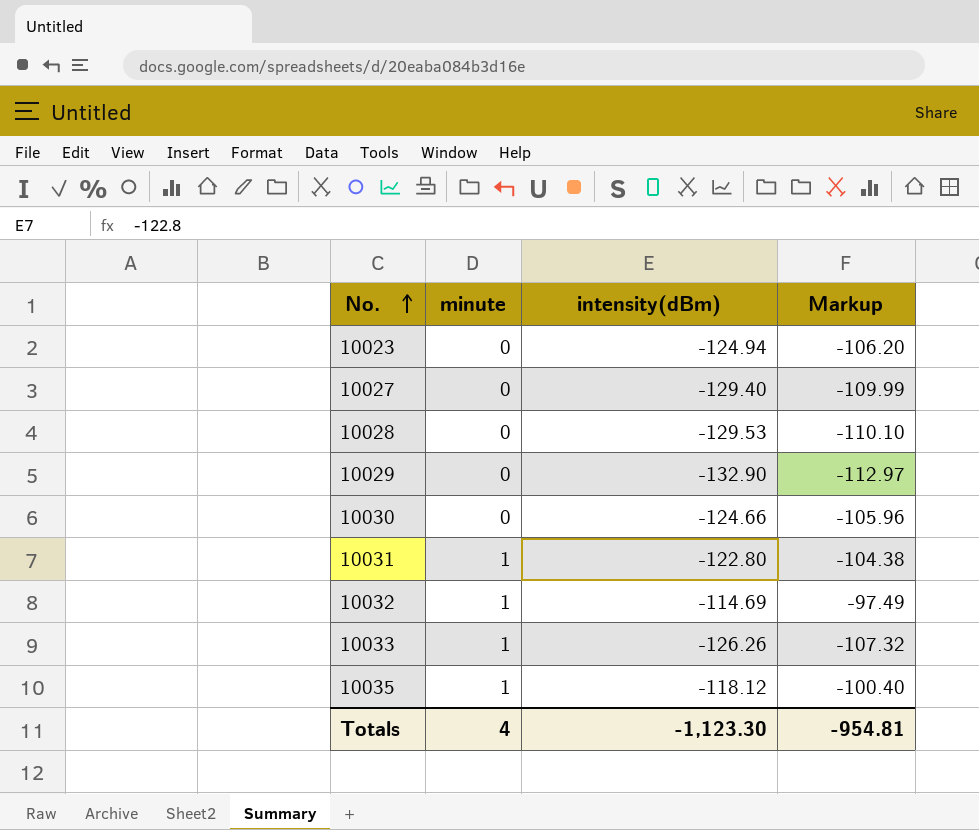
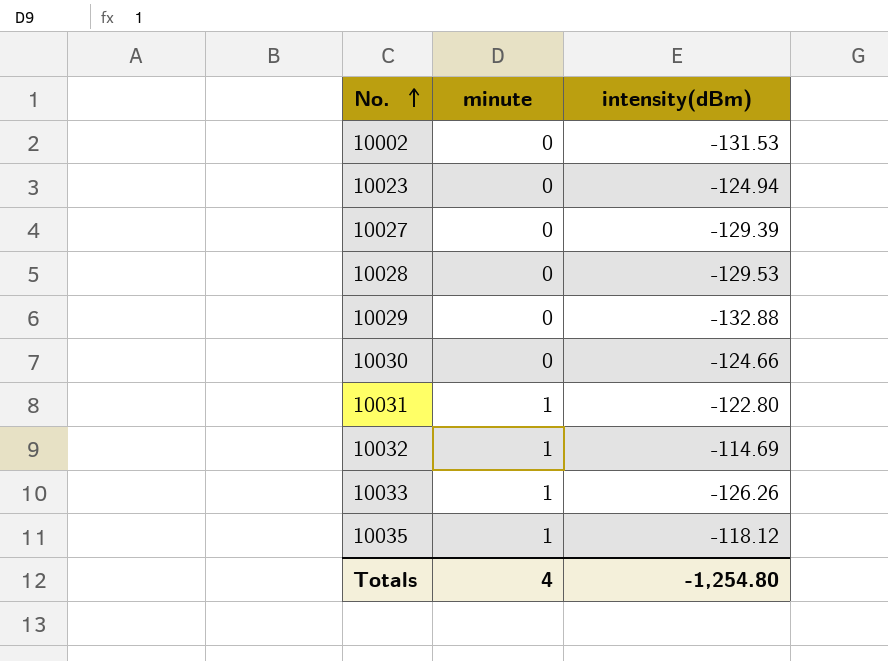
column Markup | formula: [intensity(dBm)] * 0.85 -> none
row 10002: none -> 0 | -131.53
10027 | intensity(dBm): -129.40 -> -129.39
10029 | intensity(dBm): -132.90 -> -132.88
Totals | intensity(dBm): -1,123.30 -> -1,254.80

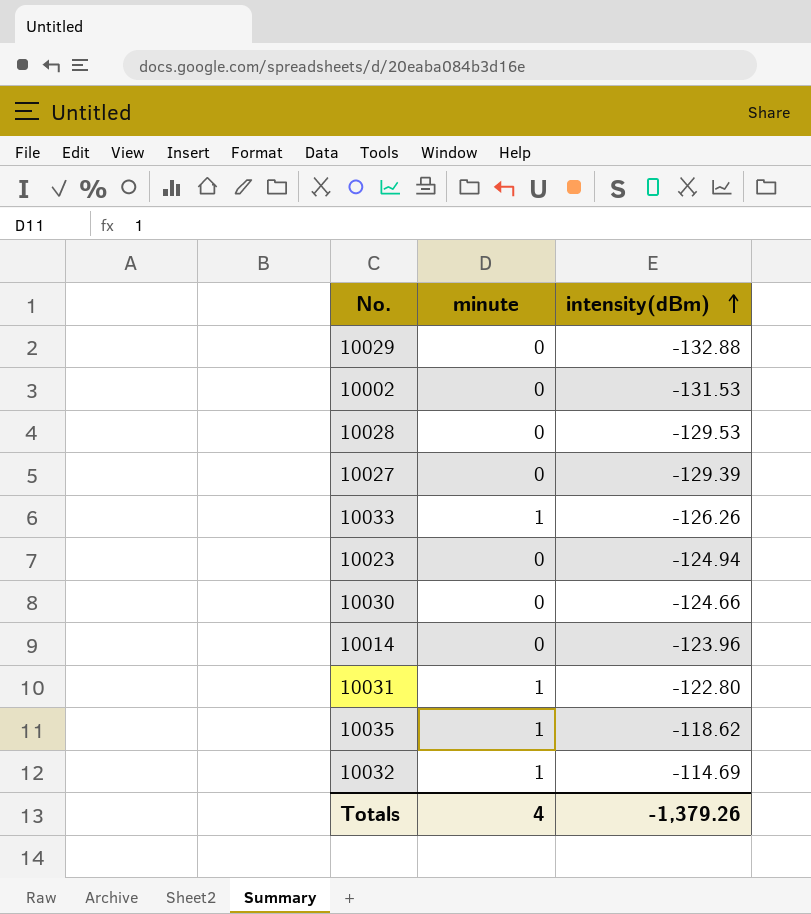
row order: No. ascending -> intensity(dBm) ascending
row 10014: none -> 0 | -123.96
10035 | intensity(dBm): -118.12 -> -118.62
Totals | intensity(dBm): -1,254.80 -> -1,379.26

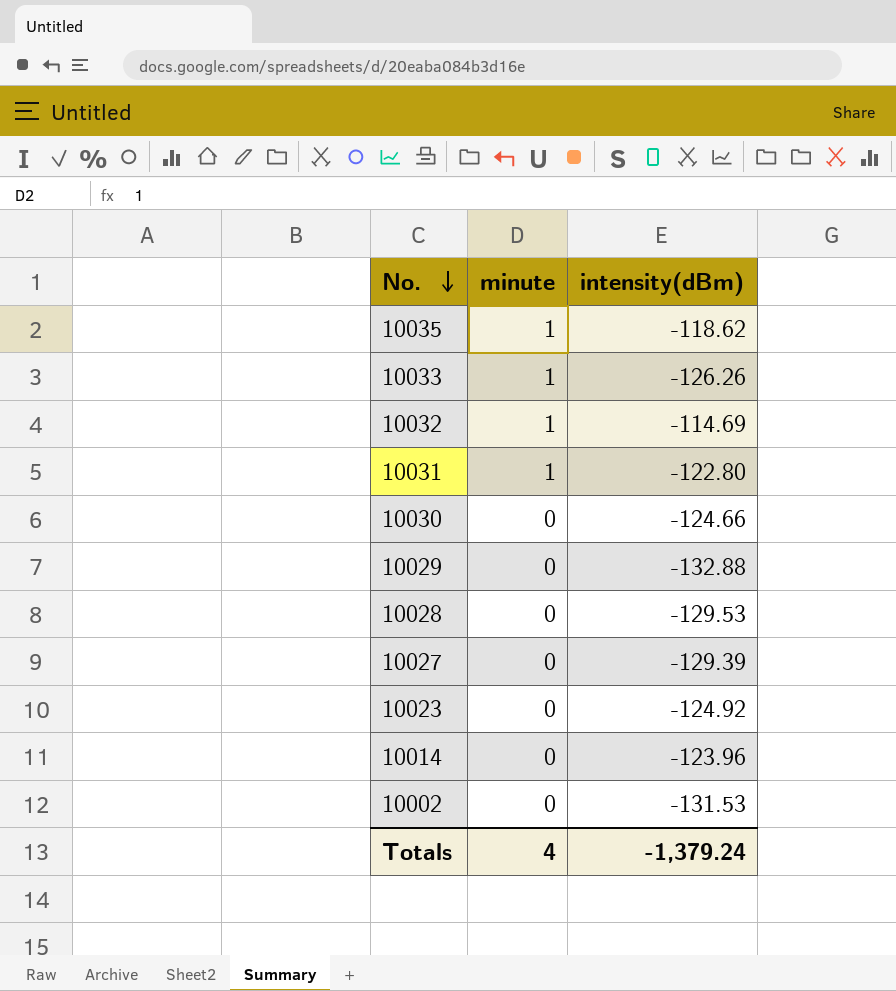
row order: intensity(dBm) ascending -> No. descending
10023 | intensity(dBm): -124.94 -> -124.92
Totals | intensity(dBm): -1,379.26 -> -1,379.24

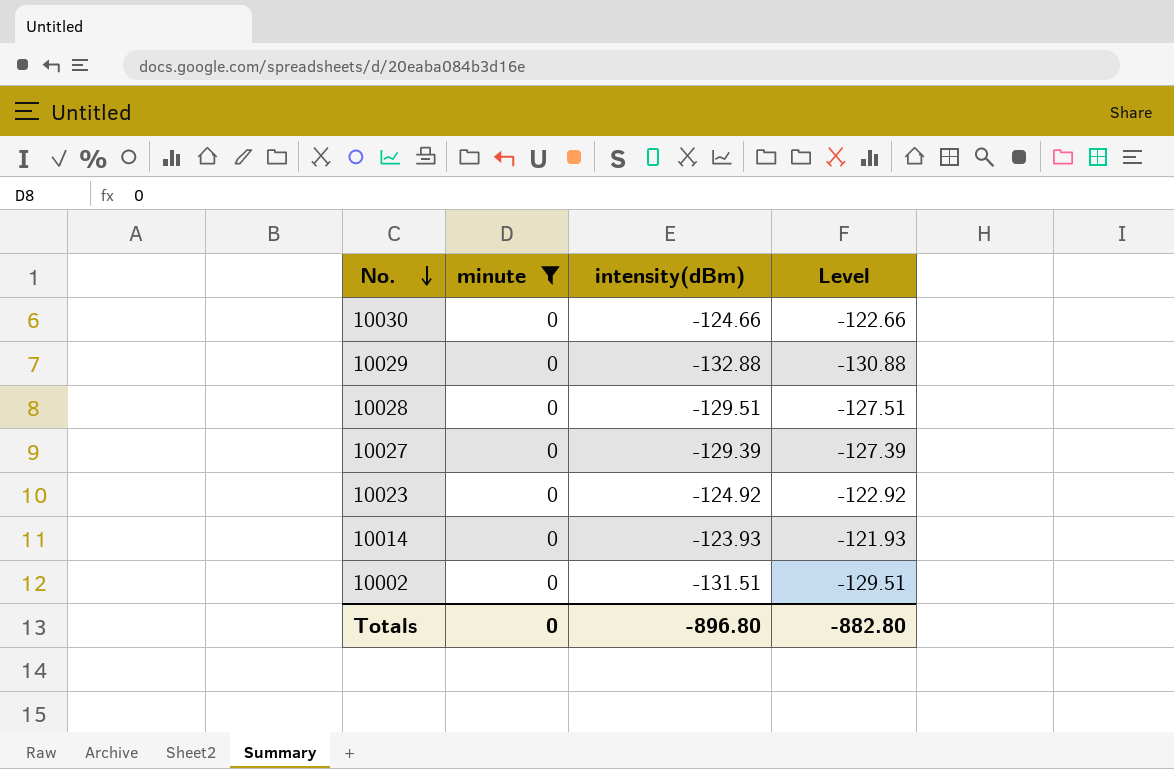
filter: none -> minute = 0
column Level | formula: none -> [intensity(dBm)] + 2
10028 | intensity(dBm): -129.53 -> -129.51
10014 | intensity(dBm): -123.96 -> -123.93
10002 | intensity(dBm): -131.53 -> -131.51
Totals | minute: 4 -> 0
Totals | intensity(dBm): -1,379.24 -> -896.80

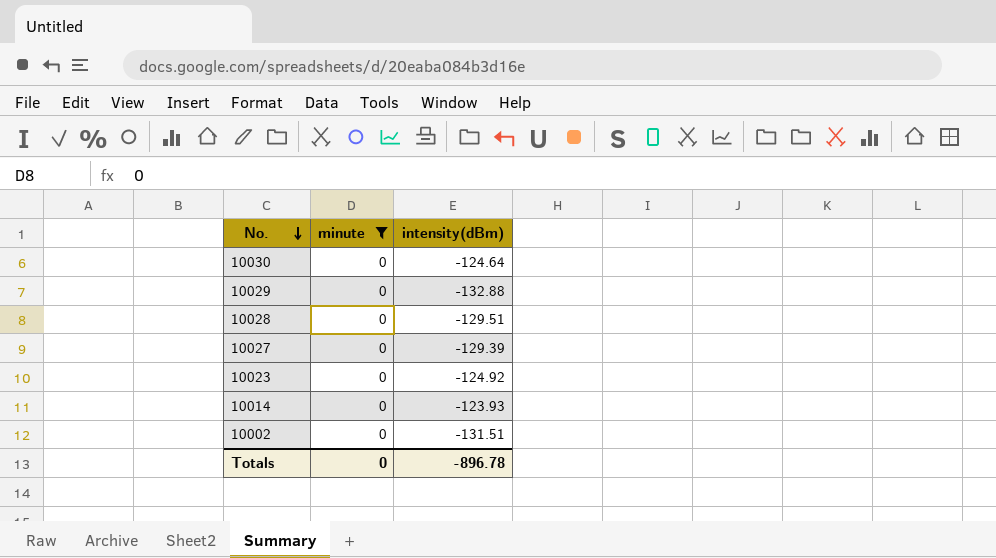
column Level | formula: [intensity(dBm)] + 2 -> none
10030 | intensity(dBm): -124.66 -> -124.64
Totals | intensity(dBm): -896.80 -> -896.78

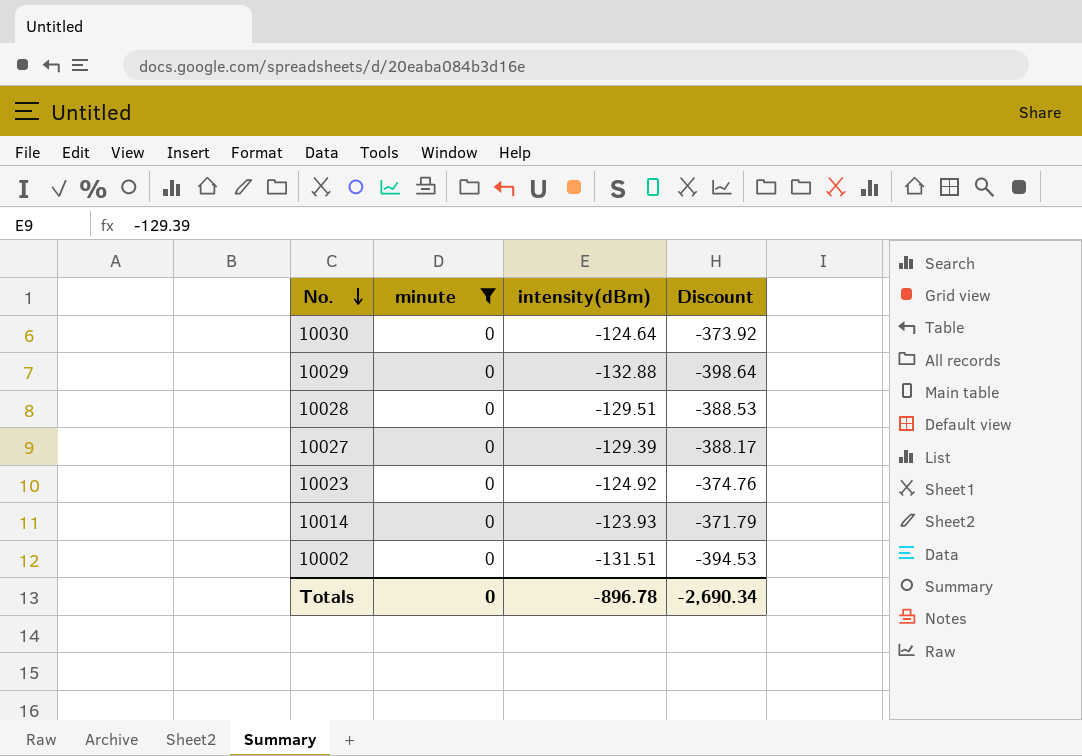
column Discount | formula: none -> [intensity(dBm)] * 3

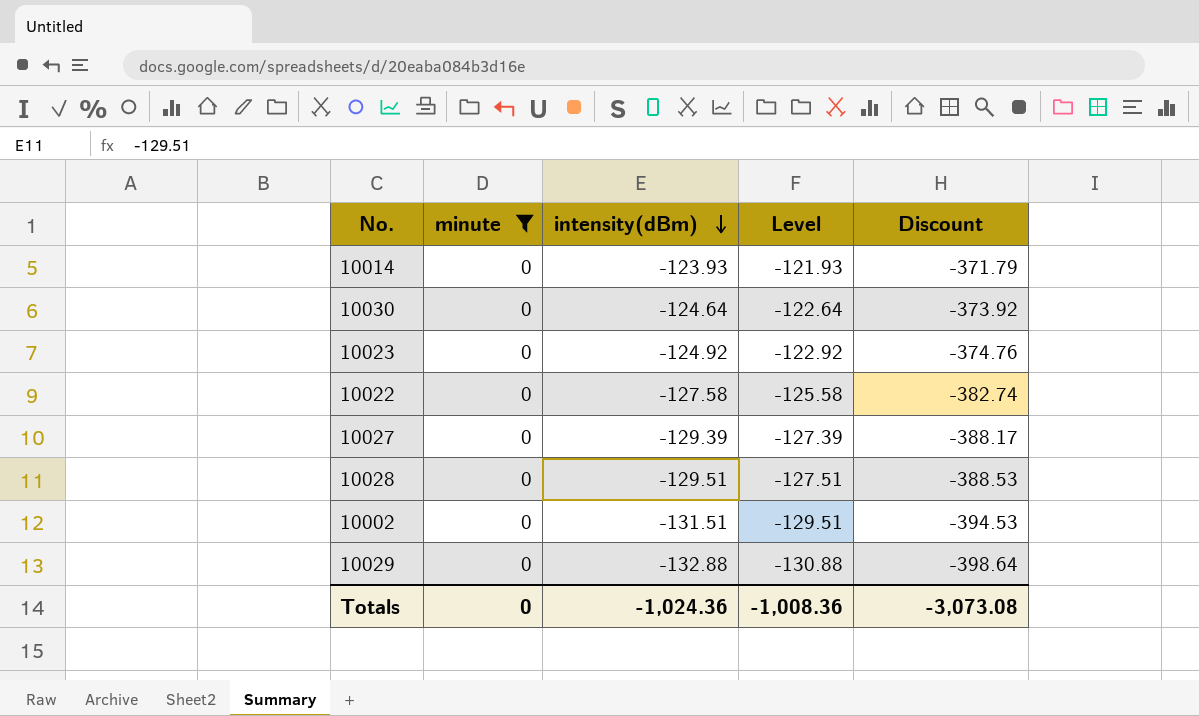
row order: No. descending -> intensity(dBm) descending
column Level | formula: none -> [intensity(dBm)] + 2
row 10022: none -> 0 | -127.58 | -125.58 | -382.74
Totals | intensity(dBm): -896.78 -> -1,024.36
Totals | Discount: -2,690.34 -> -3,073.08

